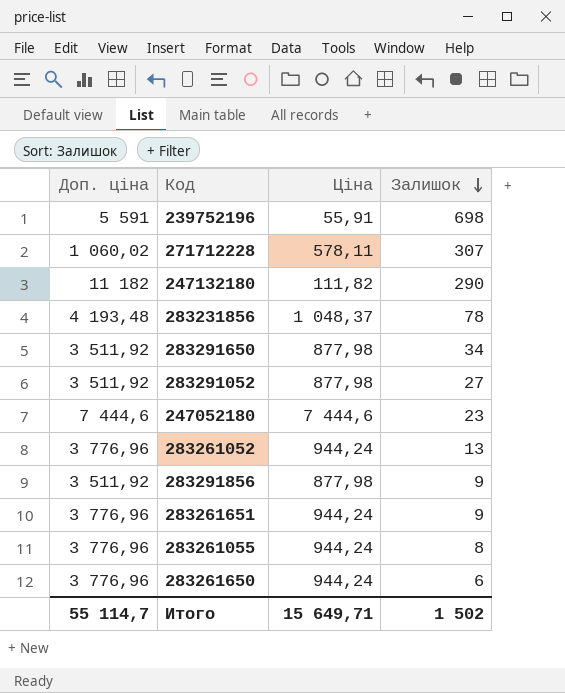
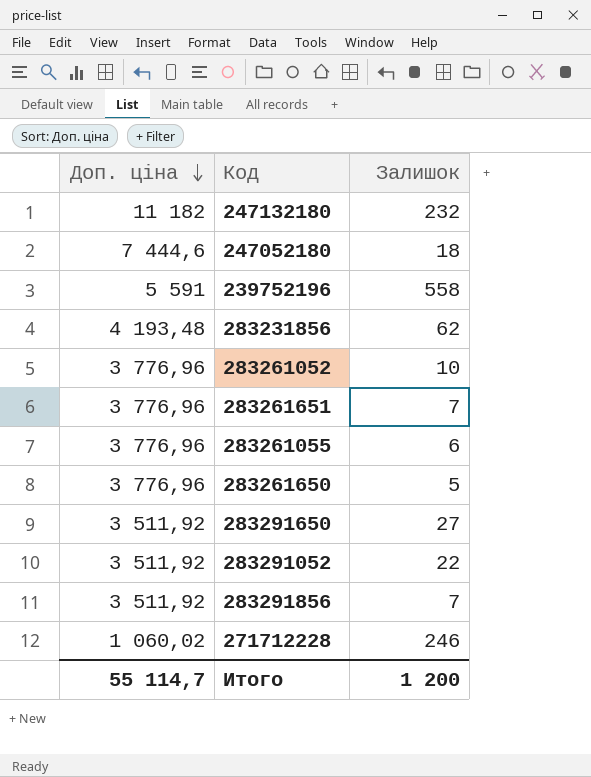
row order: Залишок descending -> Доп. ціна descending
column Ціна | position: 3 -> none
247132180 | Залишок: 290 -> 232
247052180 | Залишок: 23 -> 18
239752196 | Залишок: 698 -> 558
283231856 | Залишок: 78 -> 62
283261052 | Залишок: 13 -> 10
283261651 | Залишок: 9 -> 7
283261055 | Залишок: 8 -> 6
283261650 | Залишок: 6 -> 5
283291650 | Залишок: 34 -> 27
283291052 | Залишок: 27 -> 22
283291856 | Залишок: 9 -> 7
271712228 | Залишок: 307 -> 246
Итого | Залишок: 1 502 -> 1 200

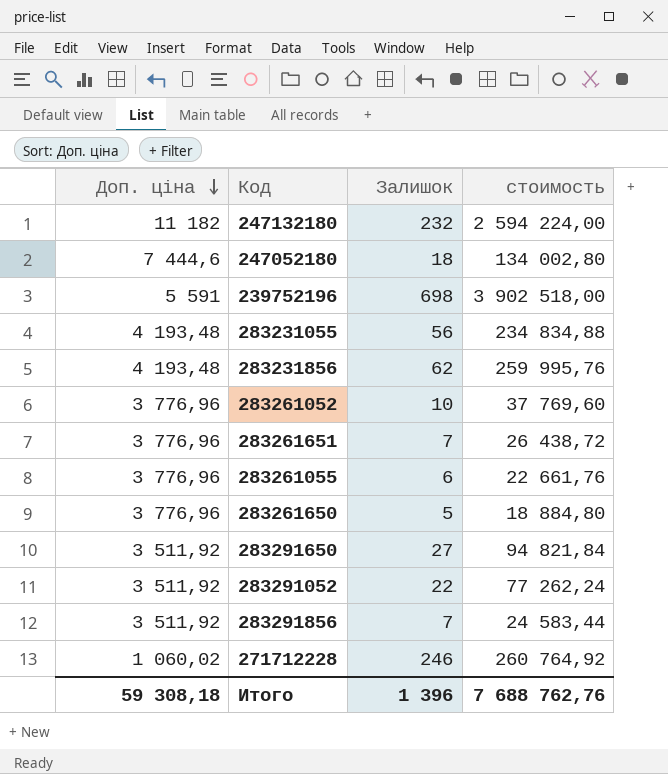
column стоимость | formula: none -> [Доп. ціна] * [Залишок]
239752196 | Залишок: 558 -> 698
row 283231055: none -> 4 193,48 | 56 | 234 834,88
Итого | Доп. ціна: 55 114,7 -> 59 308,18
Итого | Залишок: 1 200 -> 1 396

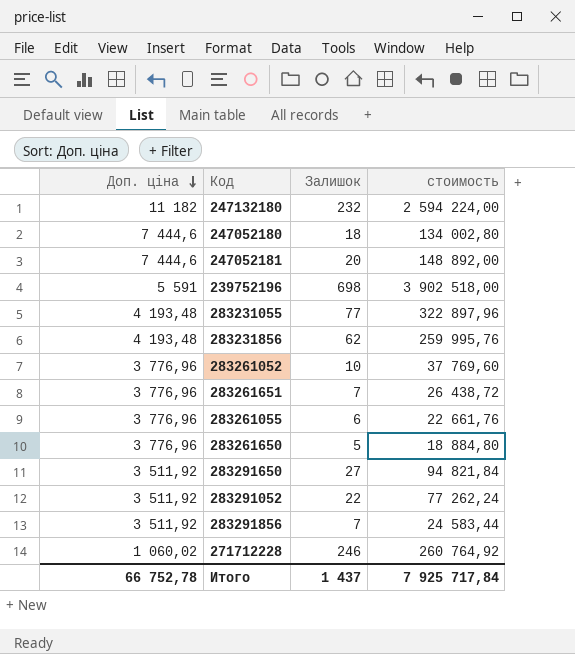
row 247052181: none -> 7 444,6 | 20 | 148 892,00
283231055 | Залишок: 56 -> 77
283231055 | стоимость: 234 834,88 -> 322 897,96
Итого | Доп. ціна: 59 308,18 -> 66 752,78
Итого | Залишок: 1 396 -> 1 437
Итого | стоимость: 7 688 762,76 -> 7 925 717,84

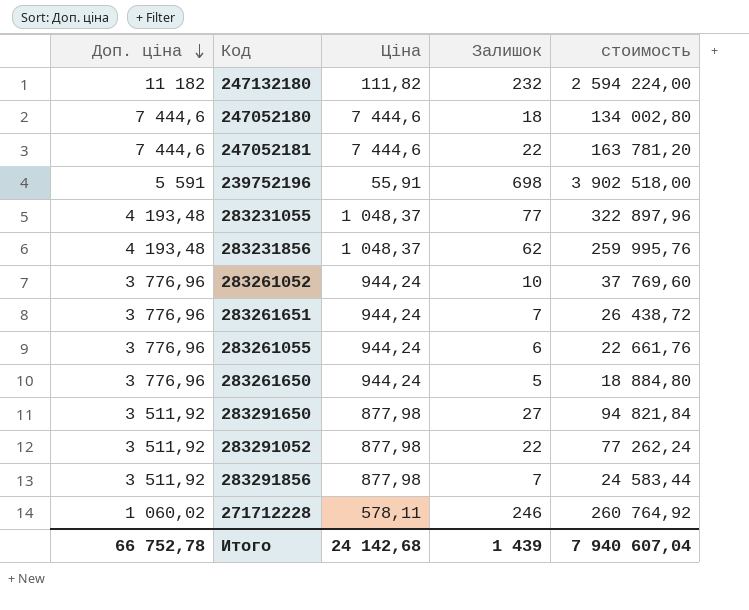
column Ціна | position: none -> 3
247052181 | Залишок: 20 -> 22
247052181 | стоимость: 148 892,00 -> 163 781,20
Итого | Залишок: 1 437 -> 1 439
Итого | стоимость: 7 925 717,84 -> 7 940 607,04

